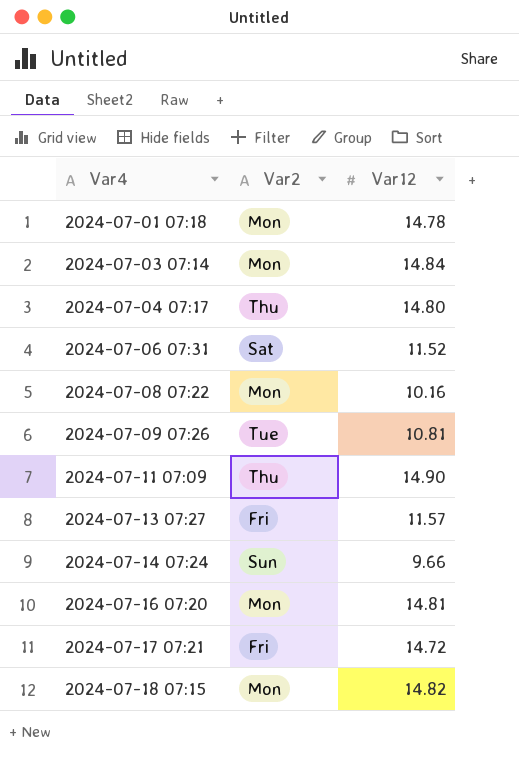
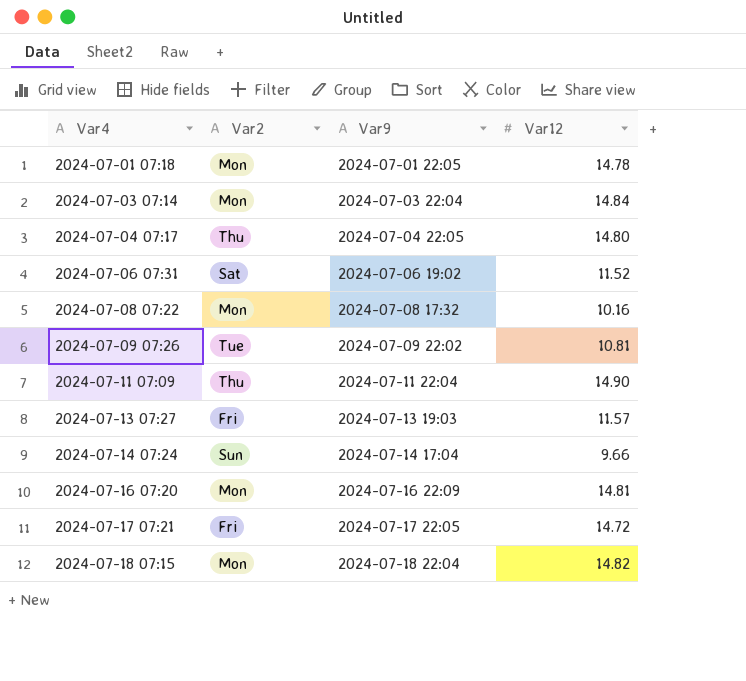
column Var9 | position: none -> 3

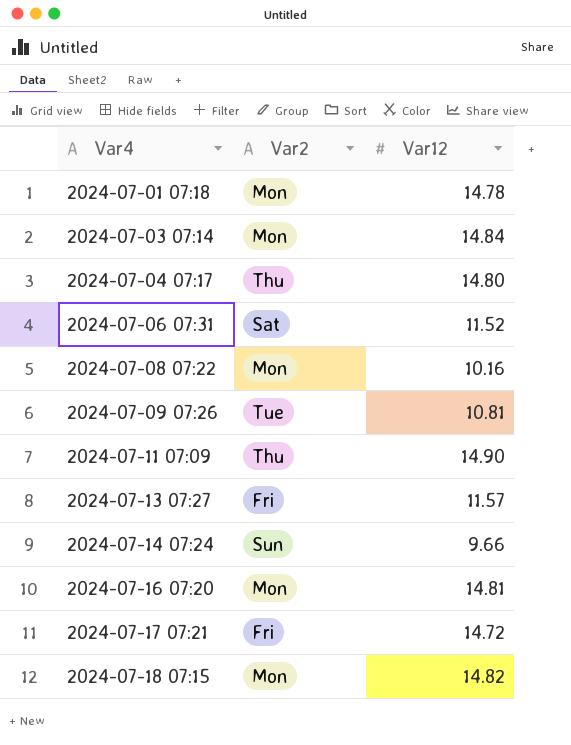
column Var9 | position: 3 -> none

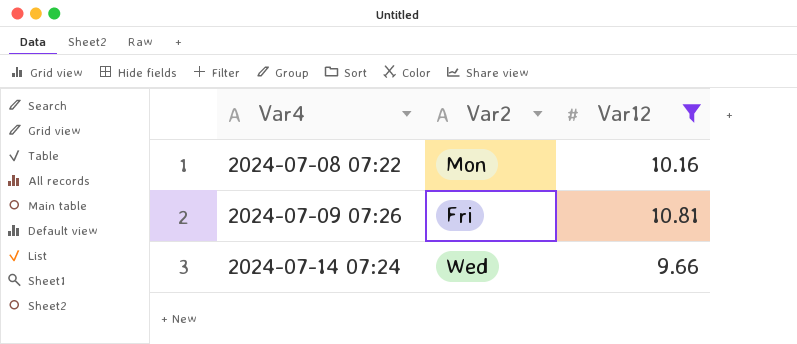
filter: none -> Var12 <= 10.81
2024-07-09 07:26 | Var2: Tue -> Fri
2024-07-14 07:24 | Var2: Sun -> Wed

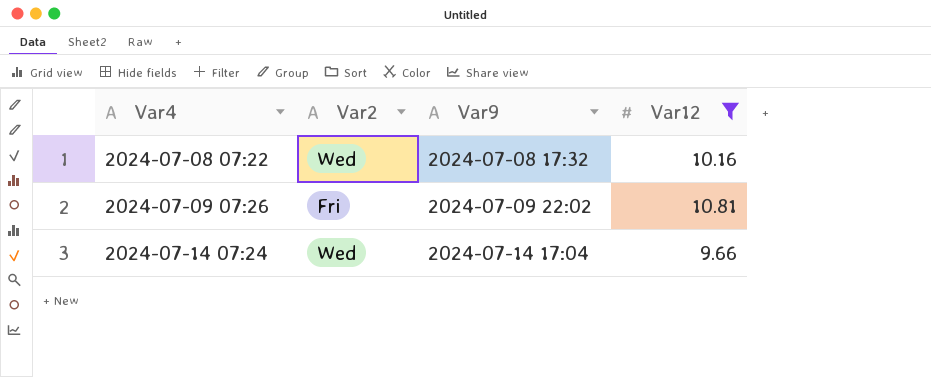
column Var9 | position: none -> 3
2024-07-08 07:22 | Var2: Mon -> Wed

